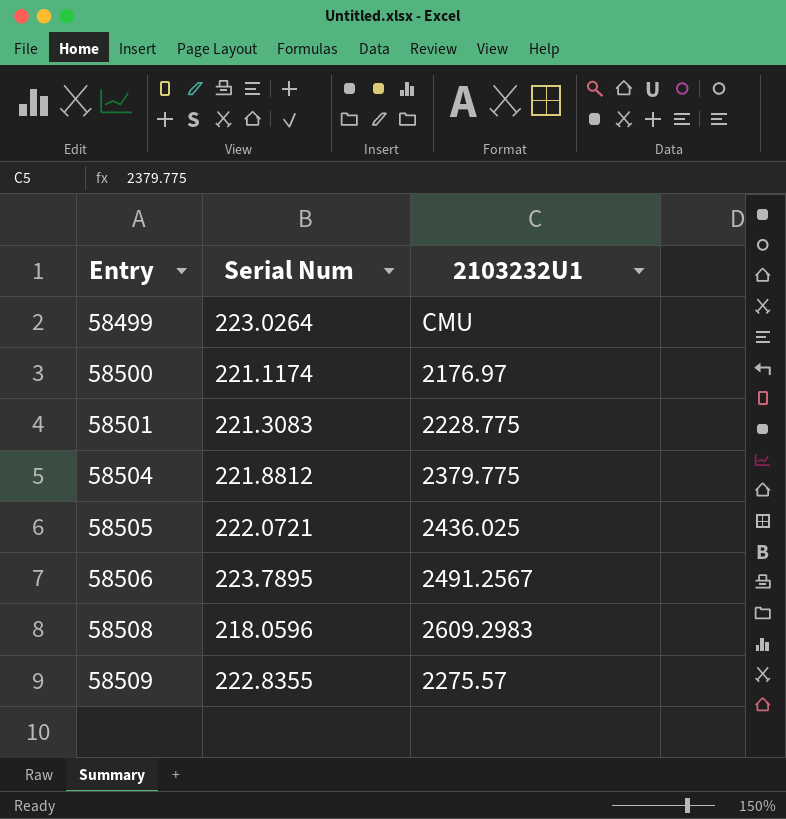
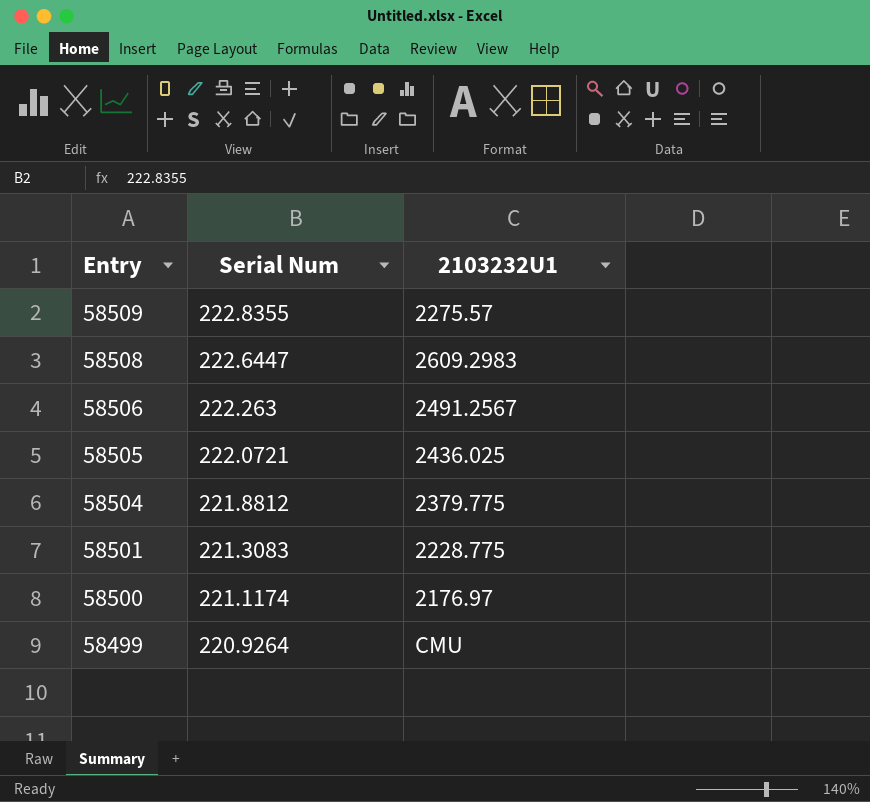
row order: Entry ascending -> Entry descending
58508 | Serial Num: 218.0596 -> 222.6447
58506 | Serial Num: 223.7895 -> 222.263
58499 | Serial Num: 223.0264 -> 220.9264

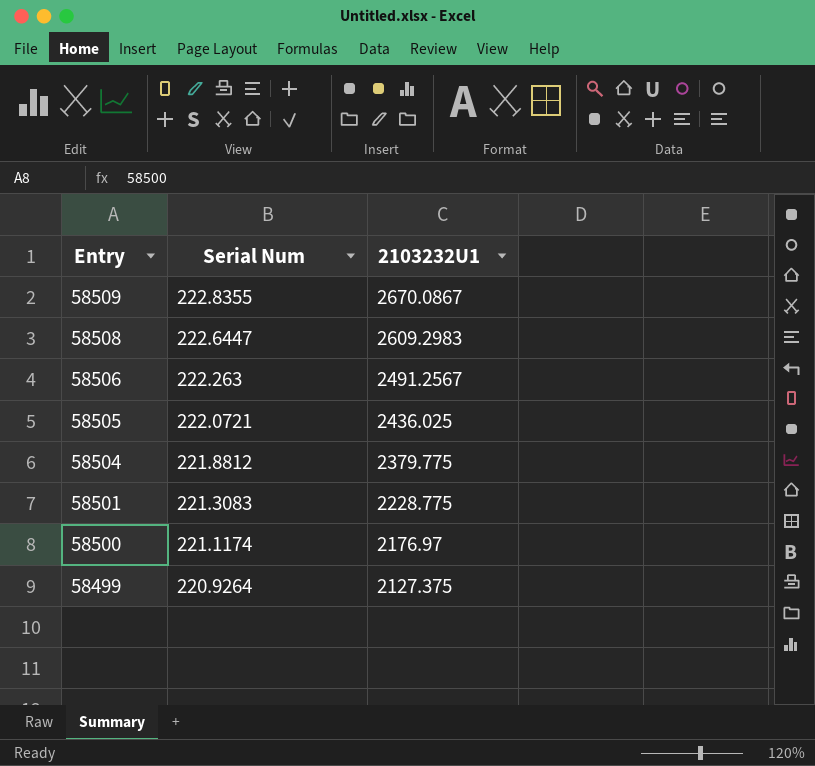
58509 | 2103232U1: 2275.57 -> 2670.0867
58499 | 2103232U1: CMU -> 2127.375

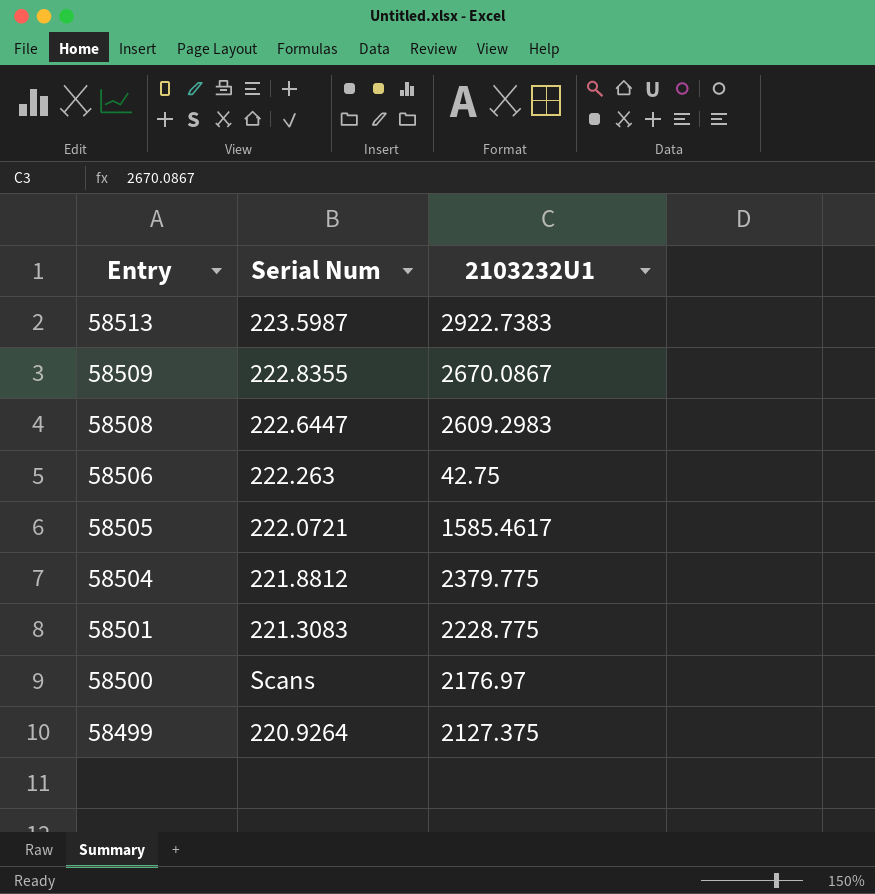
row 58513: none -> 223.5987 | 2922.7383
58506 | 2103232U1: 2491.2567 -> 42.75
58505 | 2103232U1: 2436.025 -> 1585.4617
58500 | Serial Num: 221.1174 -> Scans

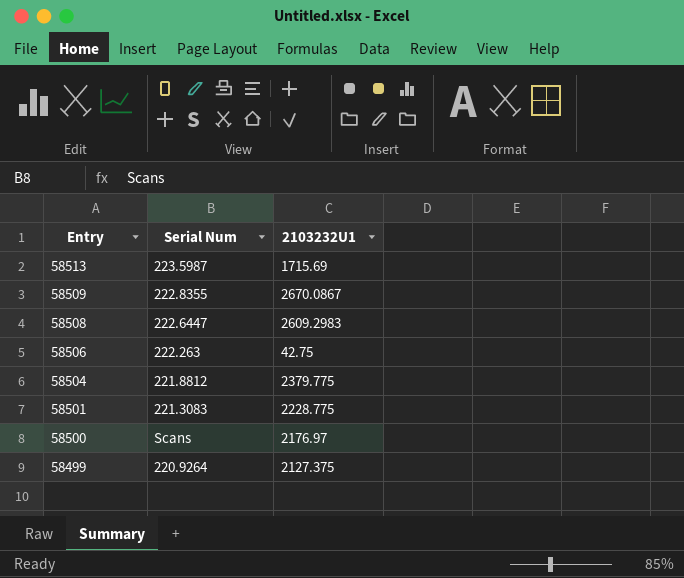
row 58505: 222.0721 | 1585.4617 -> none
58513 | 2103232U1: 2922.7383 -> 1715.69

